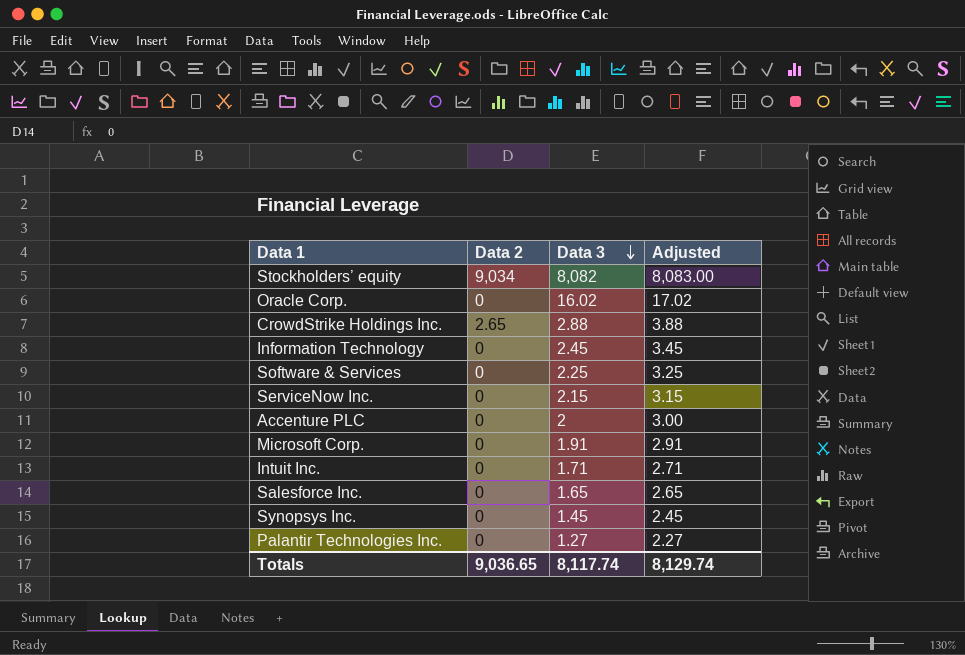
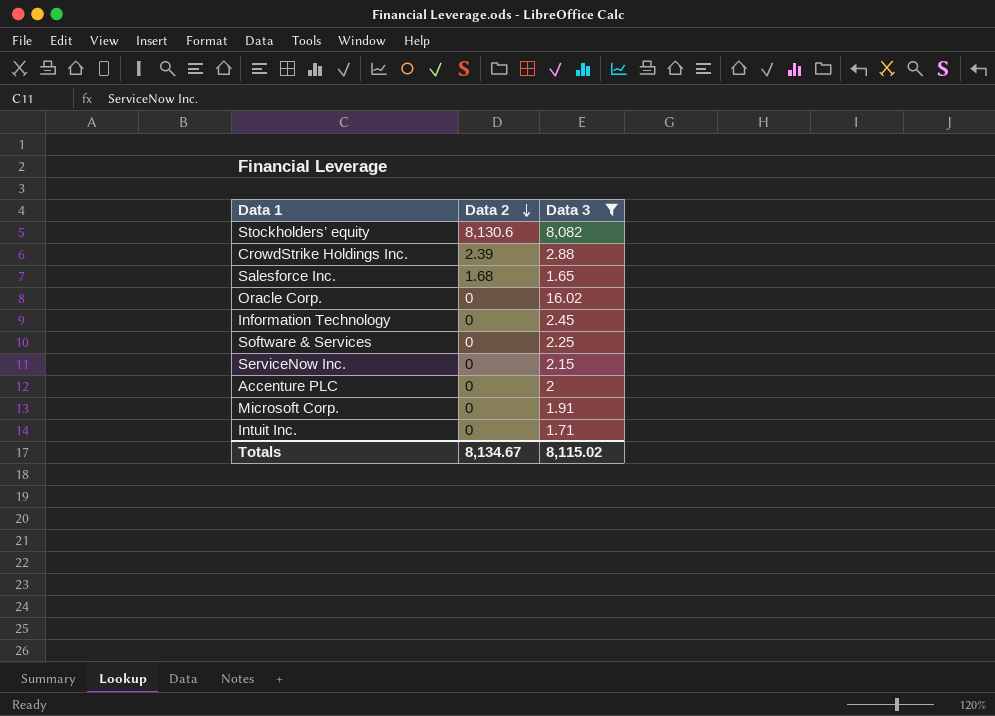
filter: none -> Data 3 >= 1.65
row order: Data 3 descending -> Data 2 descending
column Adjusted | formula: [Data 3] + 1 -> none
Stockholders’ equity | Data 2: 9,034 -> 8,130.6
CrowdStrike Holdings Inc. | Data 2: 2.65 -> 2.39
Salesforce Inc. | Data 2: 0 -> 1.68
Totals | Data 2: 9,036.65 -> 8,134.67
Totals | Data 3: 8,117.74 -> 8,115.02

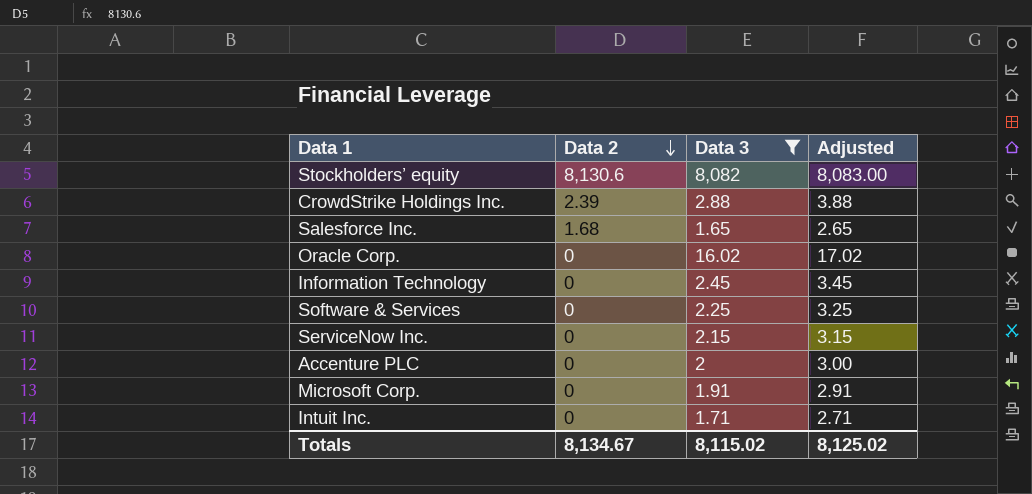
column Adjusted | formula: none -> [Data 3] + 1

